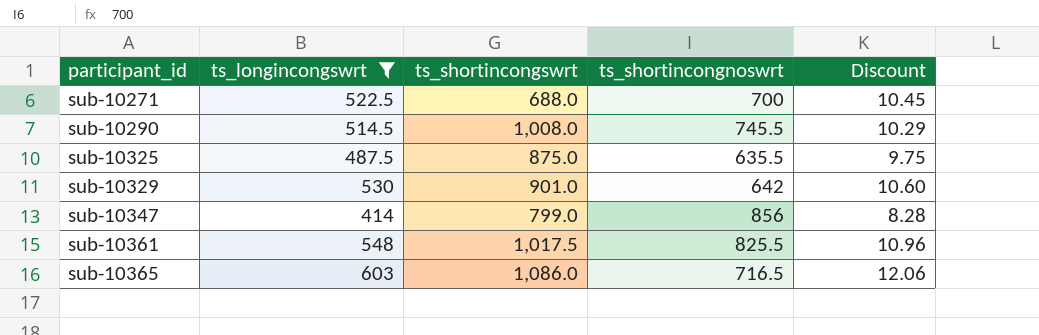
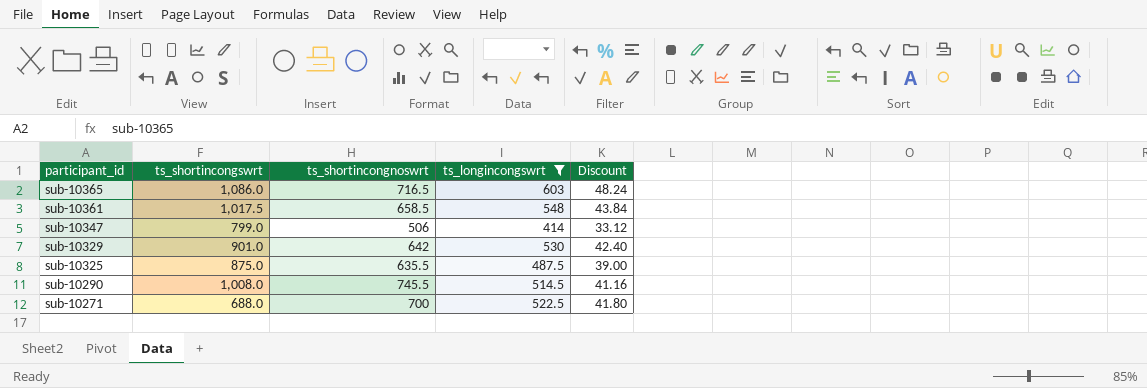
row order: participant_id ascending -> participant_id descending
column ts_longincongswrt | position: 2 -> 4
column Discount | formula: [ts_longincongswrt] * 0.02 -> [ts_longincongswrt] * 0.08
sub-10361 | ts_shortincongnoswrt: 825.5 -> 658.5
sub-10347 | ts_shortincongnoswrt: 856 -> 506

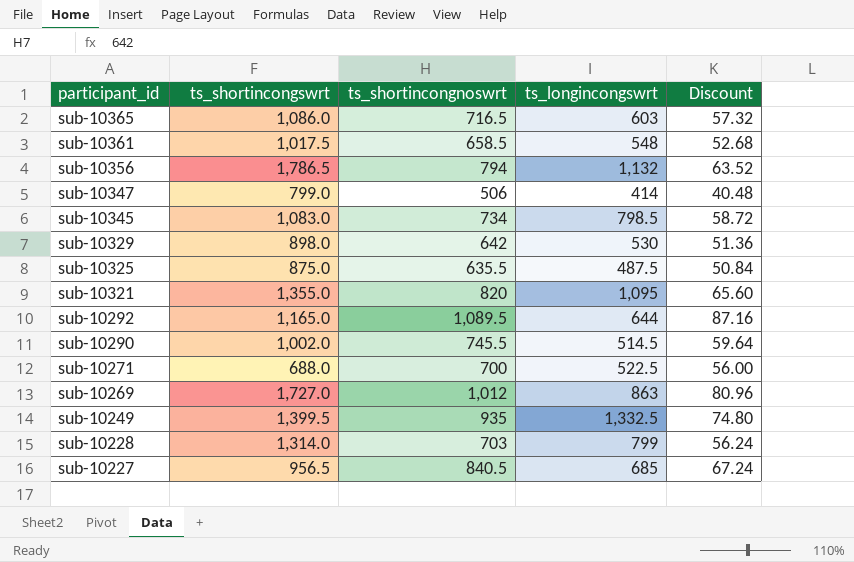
filter: ts_longincongswrt <= 603 -> none
column Discount | formula: [ts_longincongswrt] * 0.08 -> [ts_shortincongnoswrt] * 0.08
sub-10329 | ts_shortincongswrt: 901.0 -> 898.0
sub-10290 | ts_shortincongswrt: 1,008.0 -> 1,002.0

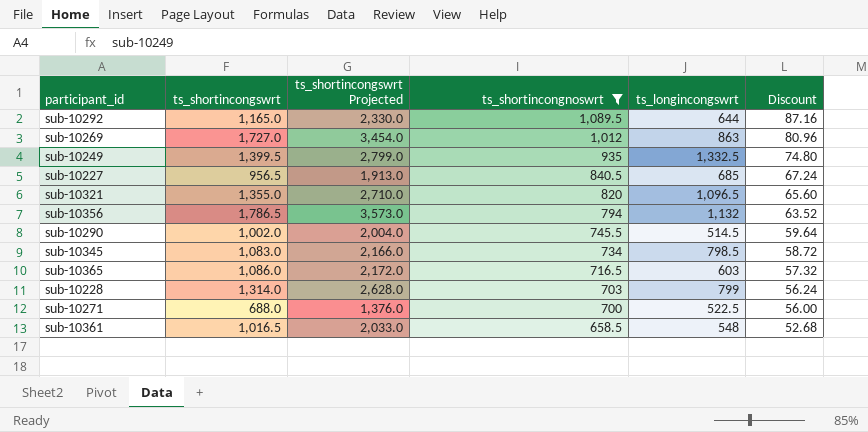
filter: none -> ts_shortincongnoswrt >= 658.5
row order: participant_id descending -> ts_shortincongnoswrt descending
column ts_shortincongswrt Projected | formula: none -> [ts_shortincongswrt] * 2
sub-10321 | ts_longincongswrt: 1,095 -> 1,096.5
sub-10361 | ts_shortincongswrt: 1,017.5 -> 1,016.5

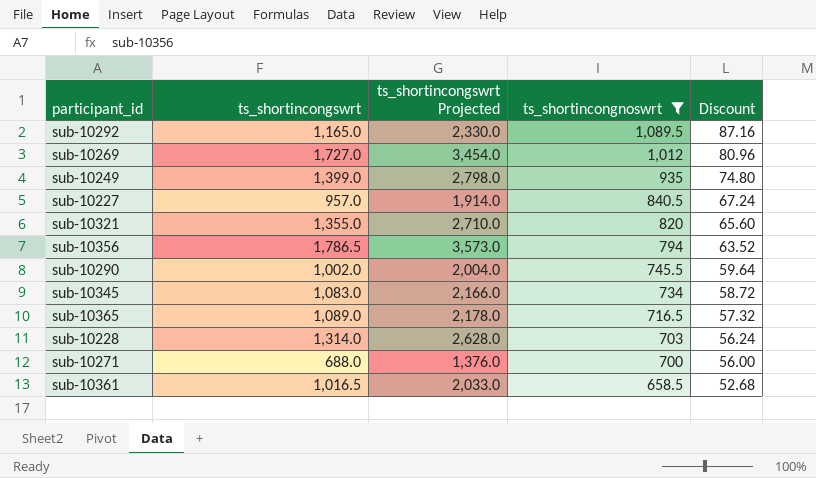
column ts_longincongswrt | position: 5 -> none
sub-10249 | ts_shortincongswrt: 1,399.5 -> 1,399.0
sub-10249 | ts_shortincongswrt Projected: 2,799.0 -> 2,798.0
sub-10227 | ts_shortincongswrt: 956.5 -> 957.0
sub-10227 | ts_shortincongswrt Projected: 1,913.0 -> 1,914.0
sub-10365 | ts_shortincongswrt: 1,086.0 -> 1,089.0
sub-10365 | ts_shortincongswrt Projected: 2,172.0 -> 2,178.0

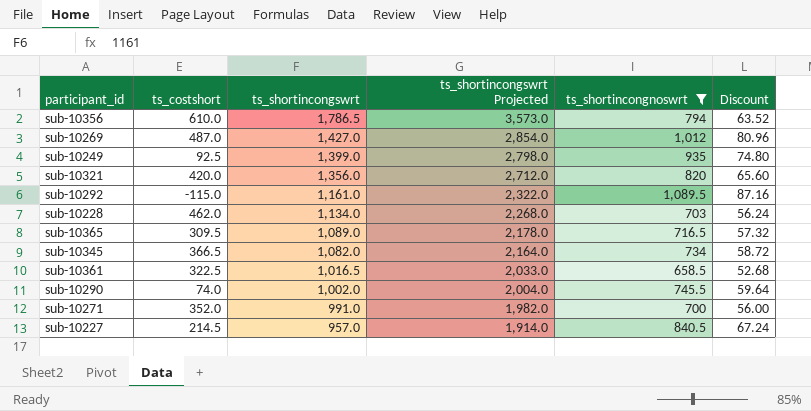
row order: ts_shortincongnoswrt descending -> ts_shortincongswrt descending
column ts_costshort | position: none -> 2
sub-10269 | ts_shortincongswrt: 1,727.0 -> 1,427.0
sub-10269 | ts_shortincongswrt Projected: 3,454.0 -> 2,854.0
sub-10321 | ts_shortincongswrt: 1,355.0 -> 1,356.0
sub-10321 | ts_shortincongswrt Projected: 2,710.0 -> 2,712.0
sub-10292 | ts_shortincongswrt: 1,165.0 -> 1,161.0
sub-10292 | ts_shortincongswrt Projected: 2,330.0 -> 2,322.0
sub-10228 | ts_shortincongswrt: 1,314.0 -> 1,134.0
sub-10228 | ts_shortincongswrt Projected: 2,628.0 -> 2,268.0
sub-10345 | ts_shortincongswrt: 1,083.0 -> 1,082.0
sub-10345 | ts_shortincongswrt Projected: 2,166.0 -> 2,164.0
sub-10271 | ts_shortincongswrt: 688.0 -> 991.0
sub-10271 | ts_shortincongswrt Projected: 1,376.0 -> 1,982.0

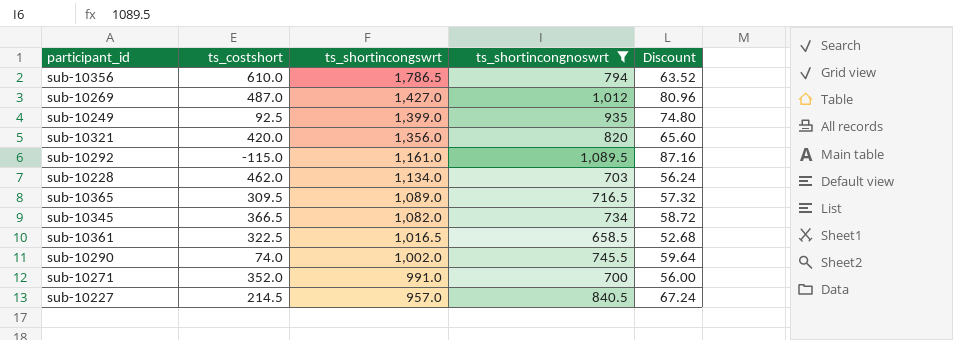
column ts_shortincongswrt Projected | formula: [ts_shortincongswrt] * 2 -> none

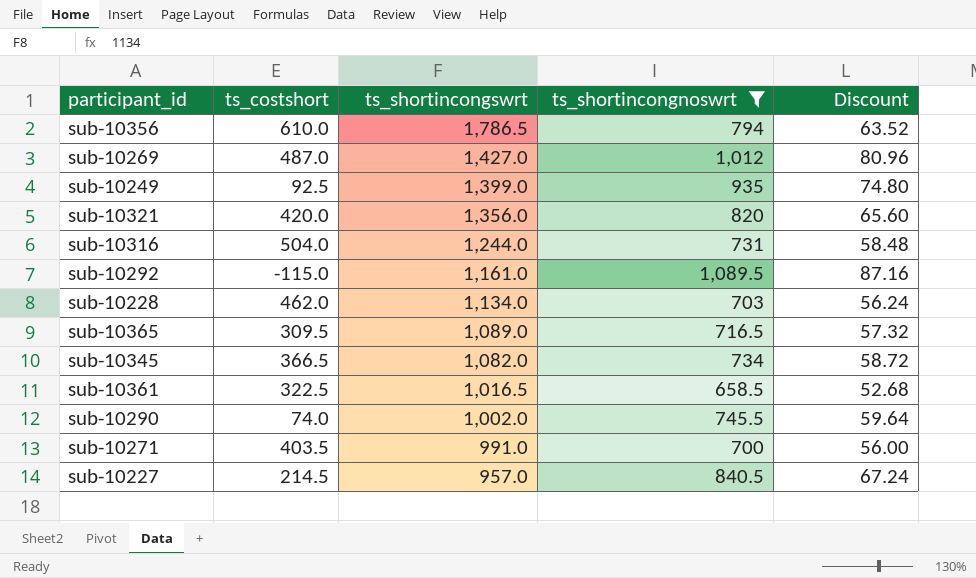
row sub-10316: none -> 504.0 | 1,244.0 | 731 | 58.48
sub-10271 | ts_costshort: 352.0 -> 403.5

